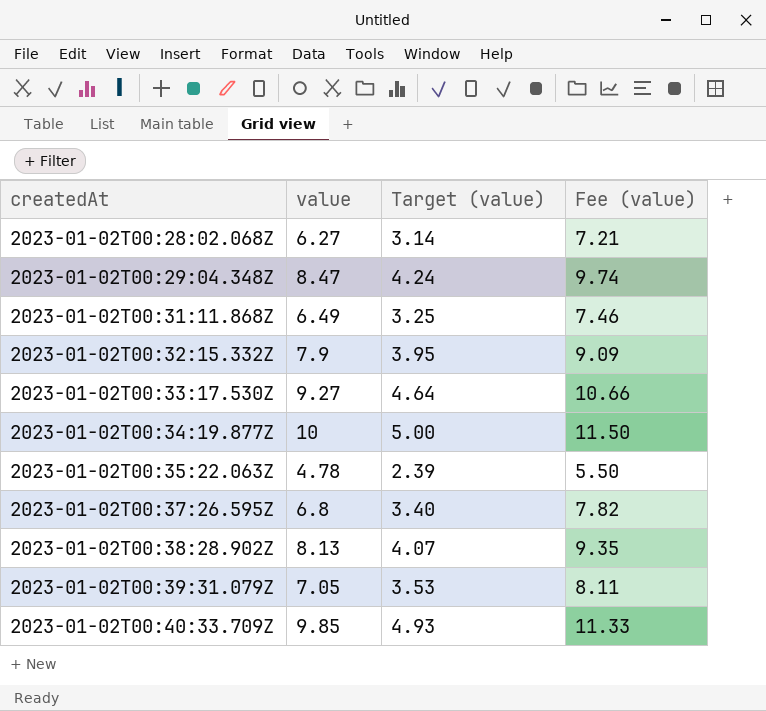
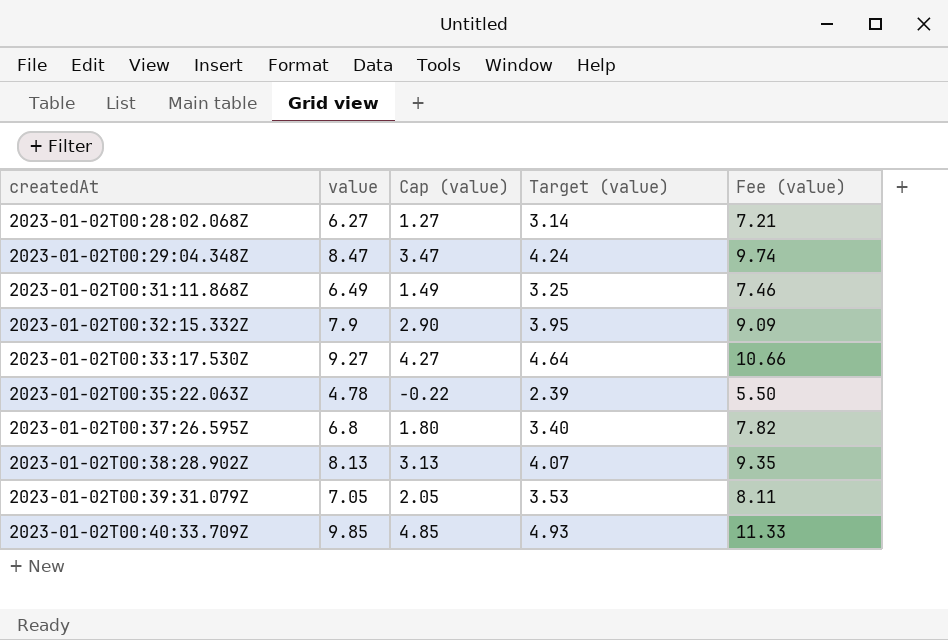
column Cap (value) | formula: none -> [value] - 5
row 2023-01-02T00:34:19.877Z: 10 | 5.00 | 11.50 -> none

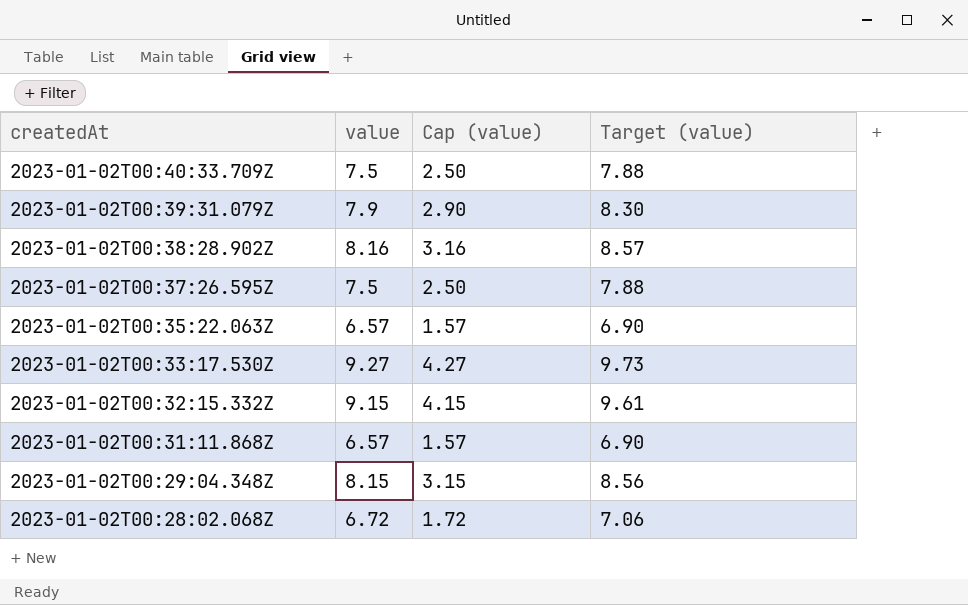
row order: createdAt ascending -> createdAt descending
column Fee (value) | formula: [value] * 1.15 -> none
column Target (value) | formula: [value] * 0.5 -> [value] * 1.05
2023-01-02T00:40:33.709Z | value: 9.85 -> 7.5
2023-01-02T00:40:33.709Z | Cap (value): 4.85 -> 2.50
2023-01-02T00:39:31.079Z | value: 7.05 -> 7.9
2023-01-02T00:39:31.079Z | Cap (value): 2.05 -> 2.90
2023-01-02T00:38:28.902Z | value: 8.13 -> 8.16
2023-01-02T00:38:28.902Z | Cap (value): 3.13 -> 3.16
2023-01-02T00:37:26.595Z | value: 6.8 -> 7.5
2023-01-02T00:37:26.595Z | Cap (value): 1.80 -> 2.50
2023-01-02T00:35:22.063Z | value: 4.78 -> 6.57
2023-01-02T00:35:22.063Z | Cap (value): -0.22 -> 1.57
2023-01-02T00:32:15.332Z | value: 7.9 -> 9.15
2023-01-02T00:32:15.332Z | Cap (value): 2.90 -> 4.15
2023-01-02T00:31:11.868Z | value: 6.49 -> 6.57
2023-01-02T00:31:11.868Z | Cap (value): 1.49 -> 1.57
2023-01-02T00:29:04.348Z | value: 8.47 -> 8.15
2023-01-02T00:29:04.348Z | Cap (value): 3.47 -> 3.15
2023-01-02T00:28:02.068Z | value: 6.27 -> 6.72
2023-01-02T00:28:02.068Z | Cap (value): 1.27 -> 1.72

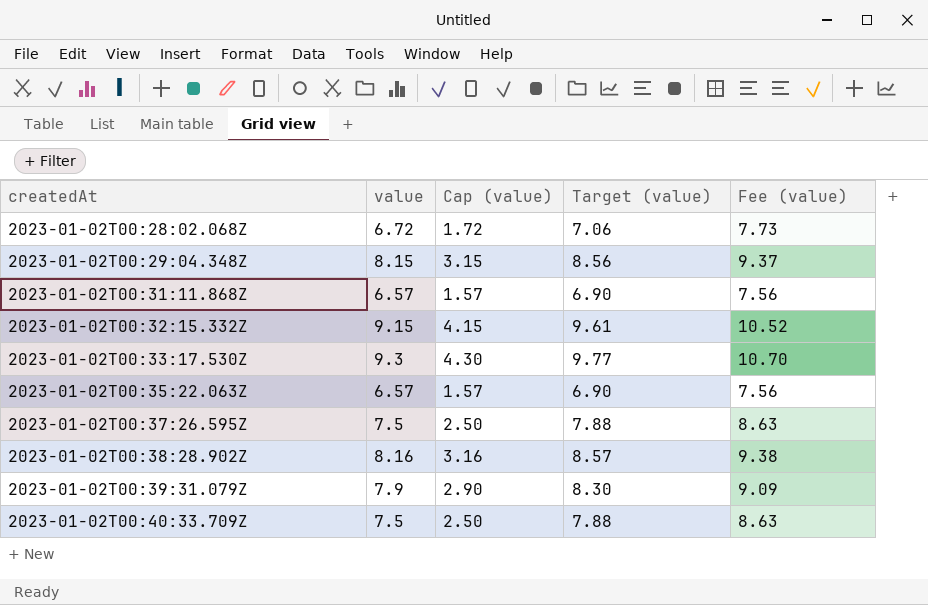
row order: createdAt descending -> createdAt ascending
column Fee (value) | formula: none -> [value] * 1.15
2023-01-02T00:33:17.530Z | value: 9.27 -> 9.3
2023-01-02T00:33:17.530Z | Cap (value): 4.27 -> 4.30
2023-01-02T00:33:17.530Z | Target (value): 9.73 -> 9.77

